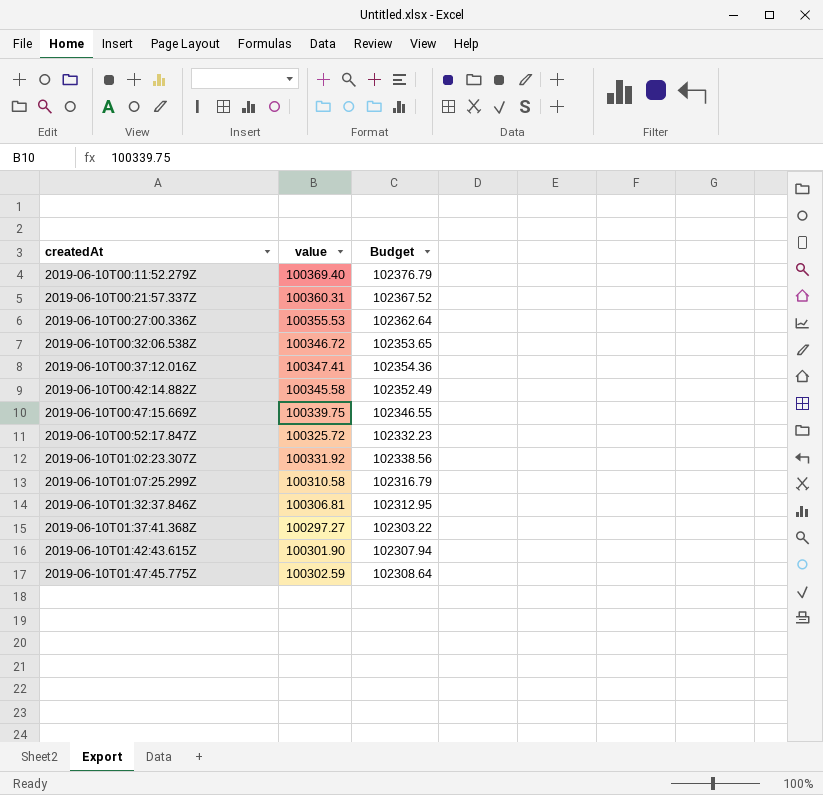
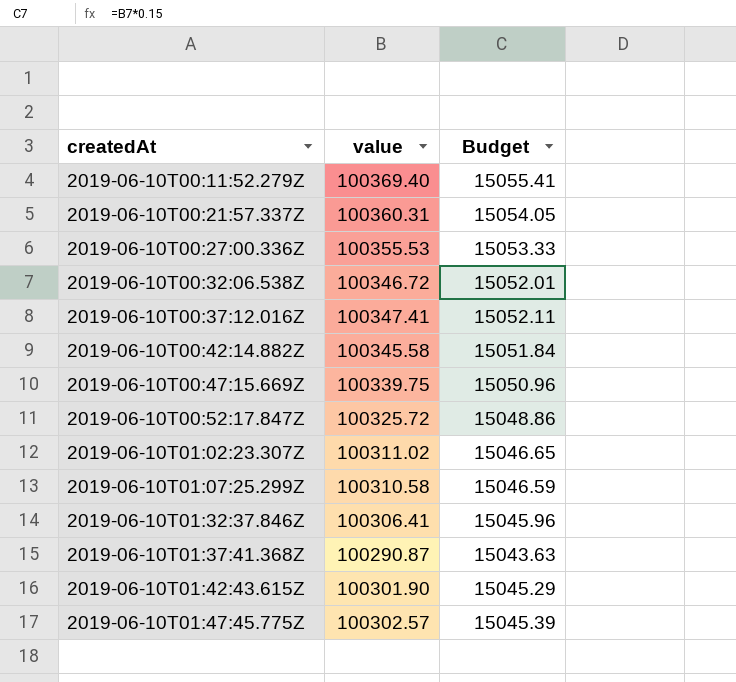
column Budget | formula: [value] * 1.02 -> [value] * 0.15
2019-06-10T01:02:23.307Z | value: 100331.92 -> 100311.02
2019-06-10T01:32:37.846Z | value: 100306.81 -> 100306.41
2019-06-10T01:37:41.368Z | value: 100297.27 -> 100290.87
2019-06-10T01:47:45.775Z | value: 100302.59 -> 100302.57

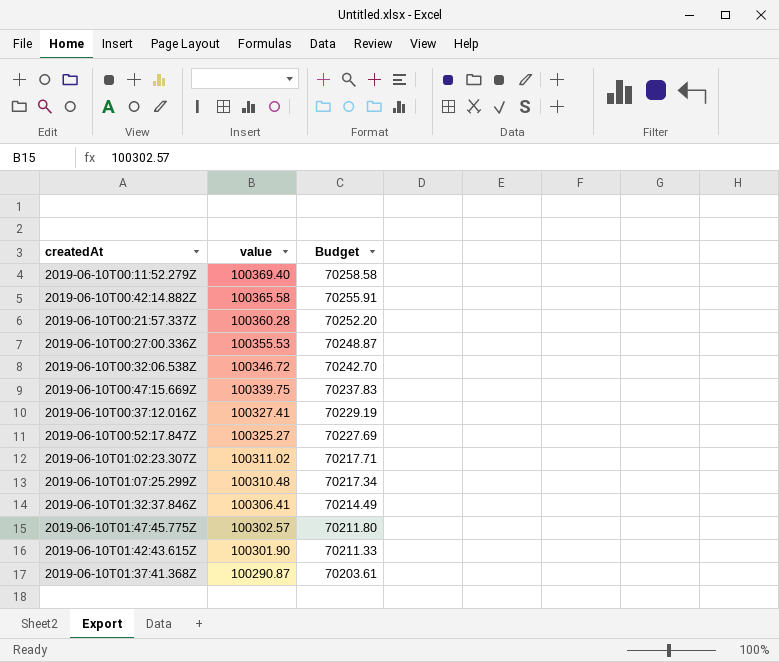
row order: createdAt ascending -> value descending
column Budget | formula: [value] * 0.15 -> [value] * 0.7
2019-06-10T00:42:14.882Z | value: 100345.58 -> 100365.58
2019-06-10T00:21:57.337Z | value: 100360.31 -> 100360.28
2019-06-10T00:37:12.016Z | value: 100347.41 -> 100327.41
2019-06-10T00:52:17.847Z | value: 100325.72 -> 100325.27
2019-06-10T01:07:25.299Z | value: 100310.58 -> 100310.48

